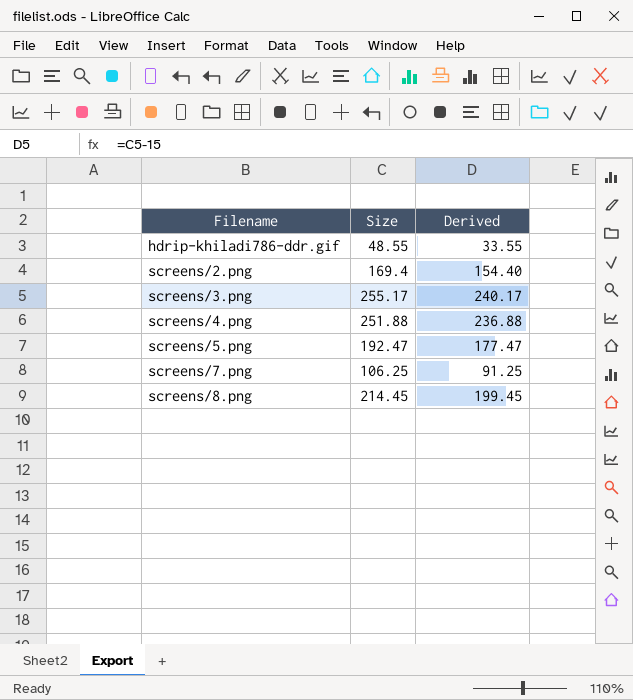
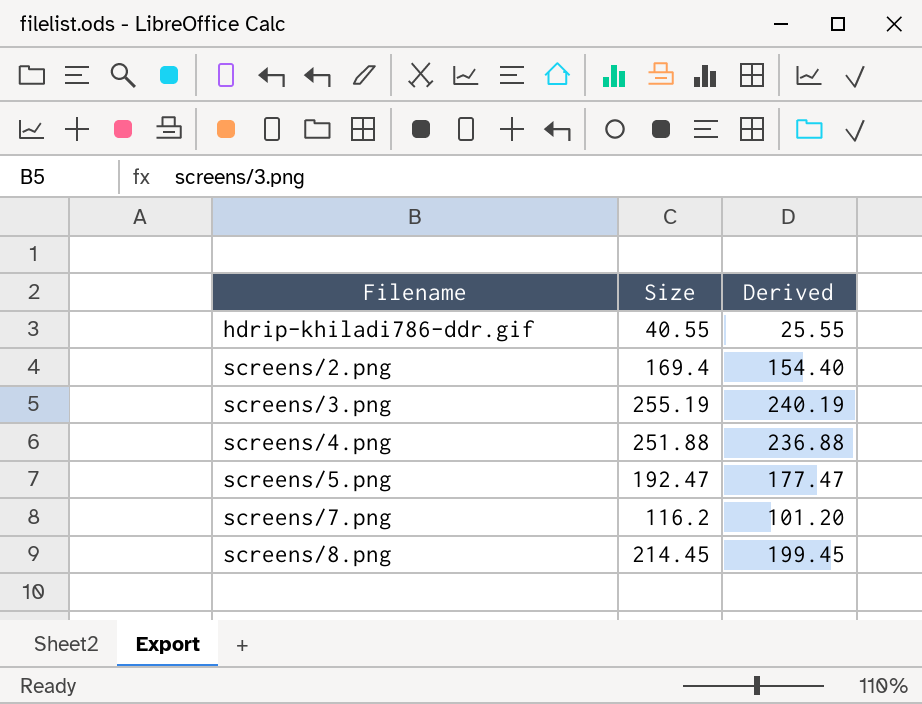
hdrip-khiladi786-ddr.gif | Size: 48.55 -> 40.55
hdrip-khiladi786-ddr.gif | Derived: 33.55 -> 25.55
screens/3.png | Size: 255.17 -> 255.19
screens/3.png | Derived: 240.17 -> 240.19
screens/7.png | Size: 106.25 -> 116.2
screens/7.png | Derived: 91.25 -> 101.20

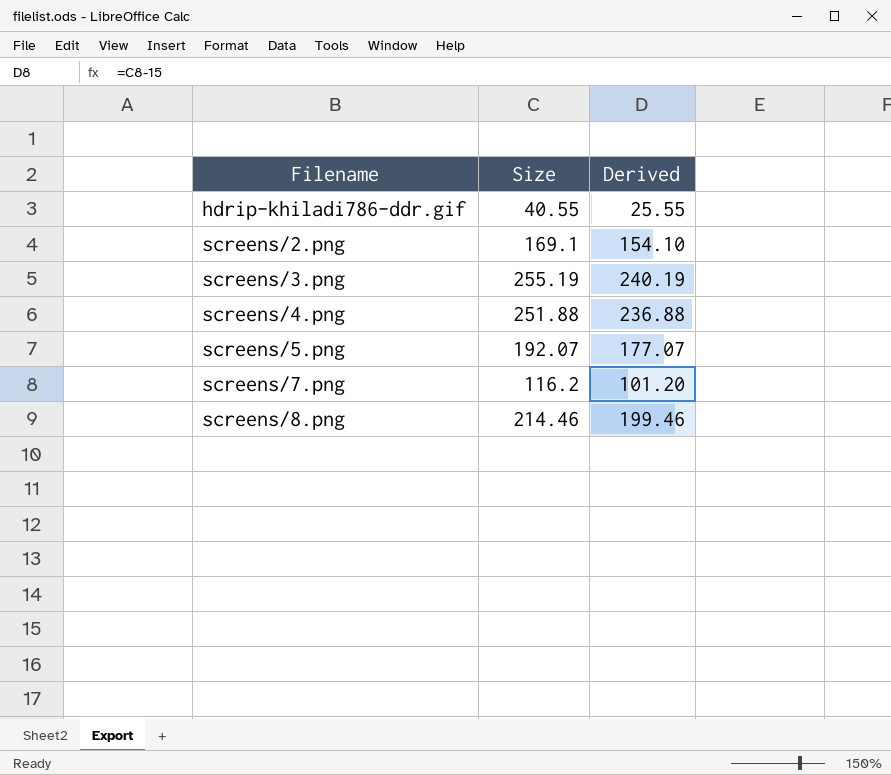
screens/2.png | Size: 169.4 -> 169.1
screens/2.png | Derived: 154.40 -> 154.10
screens/5.png | Size: 192.47 -> 192.07
screens/5.png | Derived: 177.47 -> 177.07
screens/8.png | Size: 214.45 -> 214.46
screens/8.png | Derived: 199.45 -> 199.46

